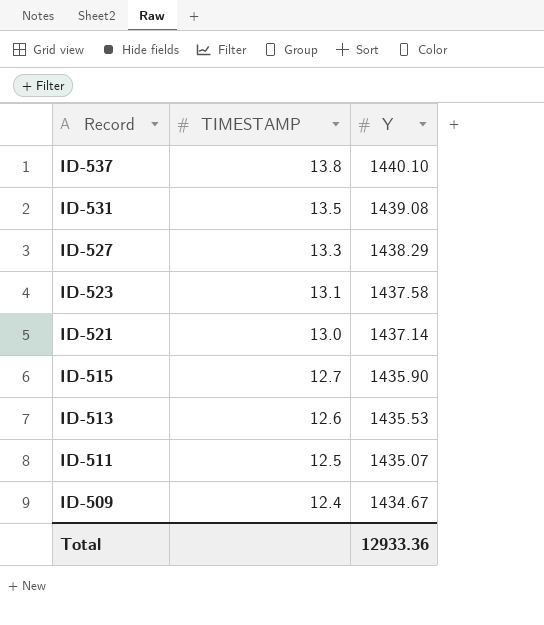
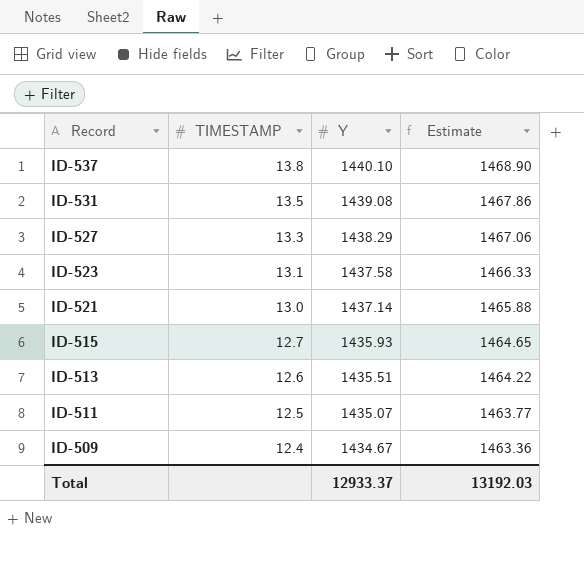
column Estimate | formula: none -> [Y] * 1.02
ID-515 | Y: 1435.90 -> 1435.93
ID-513 | Y: 1435.53 -> 1435.51
Total | Y: 12933.36 -> 12933.37

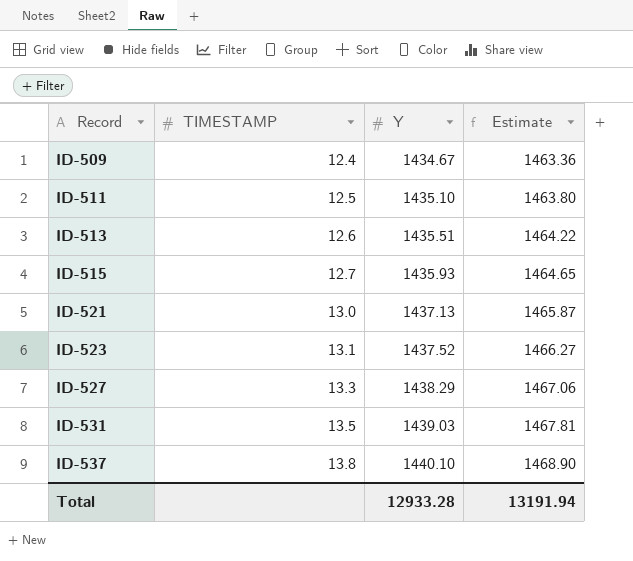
row order: Record descending -> Record ascending
ID-511 | Y: 1435.07 -> 1435.10
ID-511 | Estimate: 1463.77 -> 1463.80
ID-521 | Y: 1437.14 -> 1437.13
ID-521 | Estimate: 1465.88 -> 1465.87
ID-523 | Y: 1437.58 -> 1437.52
ID-523 | Estimate: 1466.33 -> 1466.27
ID-531 | Y: 1439.08 -> 1439.03
ID-531 | Estimate: 1467.86 -> 1467.81
Total | Y: 12933.37 -> 12933.28
Total | Estimate: 13192.03 -> 13191.94

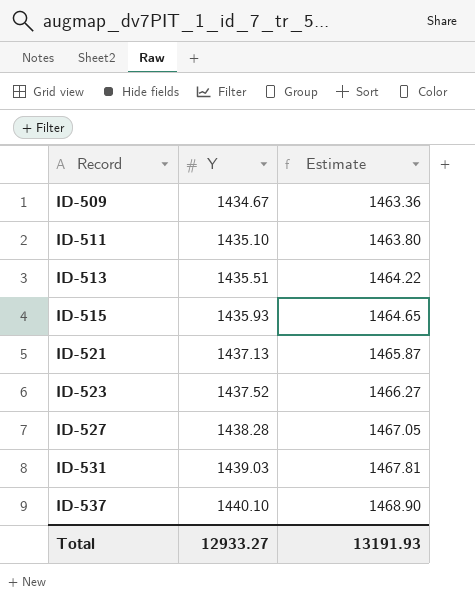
column TIMESTAMP | position: 2 -> none
ID-527 | Y: 1438.29 -> 1438.28
ID-527 | Estimate: 1467.06 -> 1467.05
Total | Y: 12933.28 -> 12933.27
Total | Estimate: 13191.94 -> 13191.93

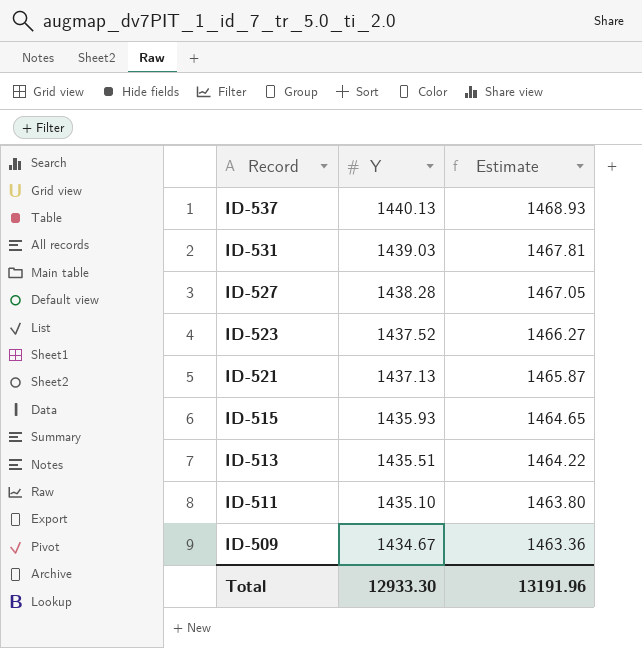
row order: Record ascending -> Record descending
ID-537 | Y: 1440.10 -> 1440.13
ID-537 | Estimate: 1468.90 -> 1468.93
Total | Y: 12933.27 -> 12933.30
Total | Estimate: 13191.93 -> 13191.96

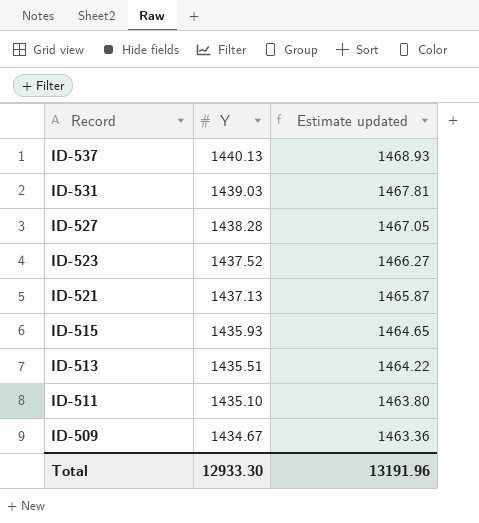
column name: Estimate -> Estimate updated

